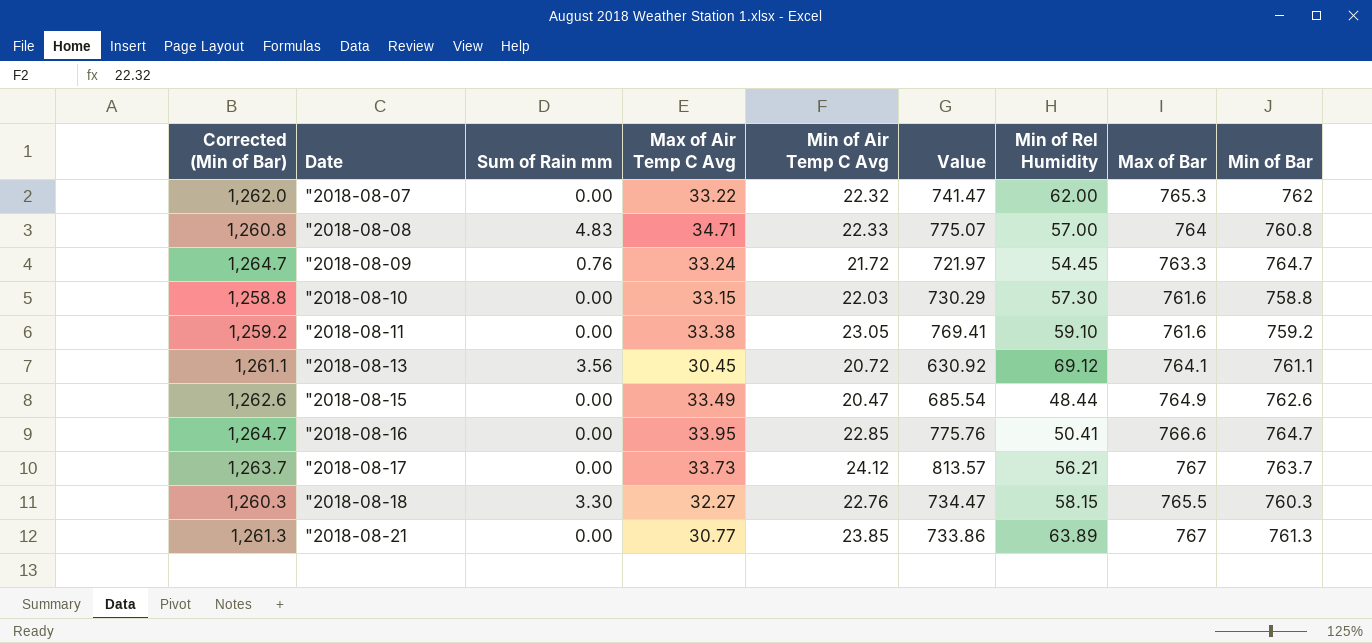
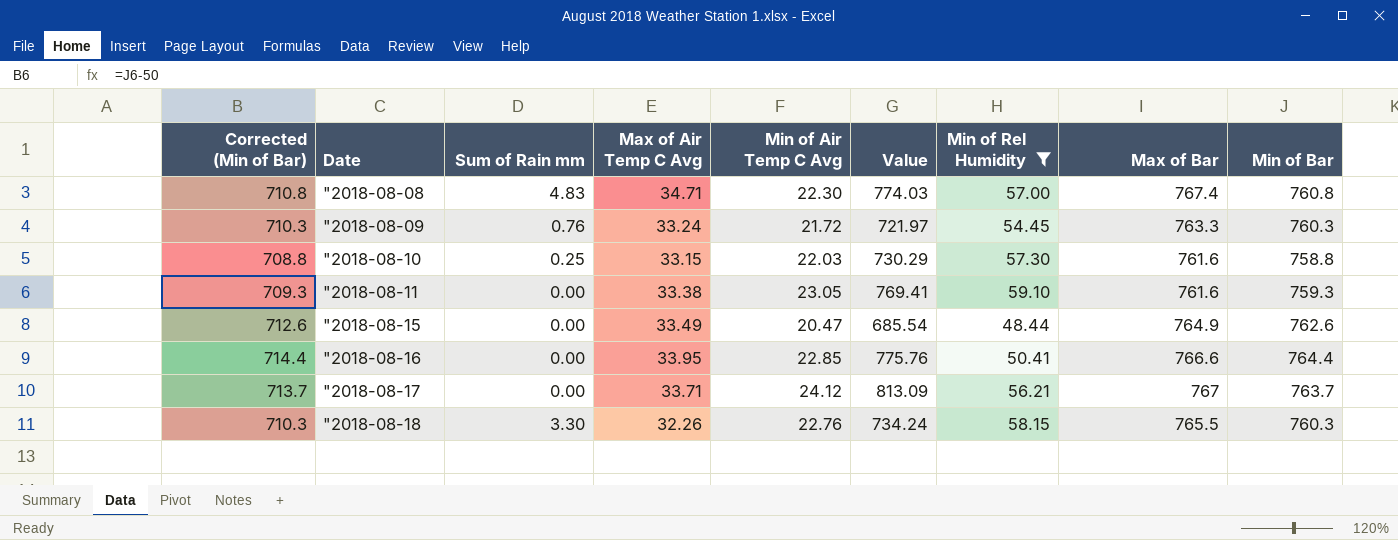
filter: none -> Min of Rel Humidity <= 59.10
column Corrected (Min of Bar) | formula: [Min of Bar] + 500 -> [Min of Bar] - 50
"2018-08-08 | Min of Air Temp C Avg: 22.33 -> 22.30
"2018-08-08 | Value: 775.07 -> 774.03
"2018-08-08 | Max of Bar: 764 -> 767.4
"2018-08-09 | Min of Bar: 764.7 -> 760.3
"2018-08-10 | Sum of Rain mm: 0.00 -> 0.25
"2018-08-11 | Min of Bar: 759.2 -> 759.3
"2018-08-16 | Min of Bar: 764.7 -> 764.4
"2018-08-17 | Max of Air Temp C Avg: 33.73 -> 33.71
"2018-08-17 | Value: 813.57 -> 813.09
"2018-08-18 | Max of Air Temp C Avg: 32.27 -> 32.26
"2018-08-18 | Value: 734.47 -> 734.24

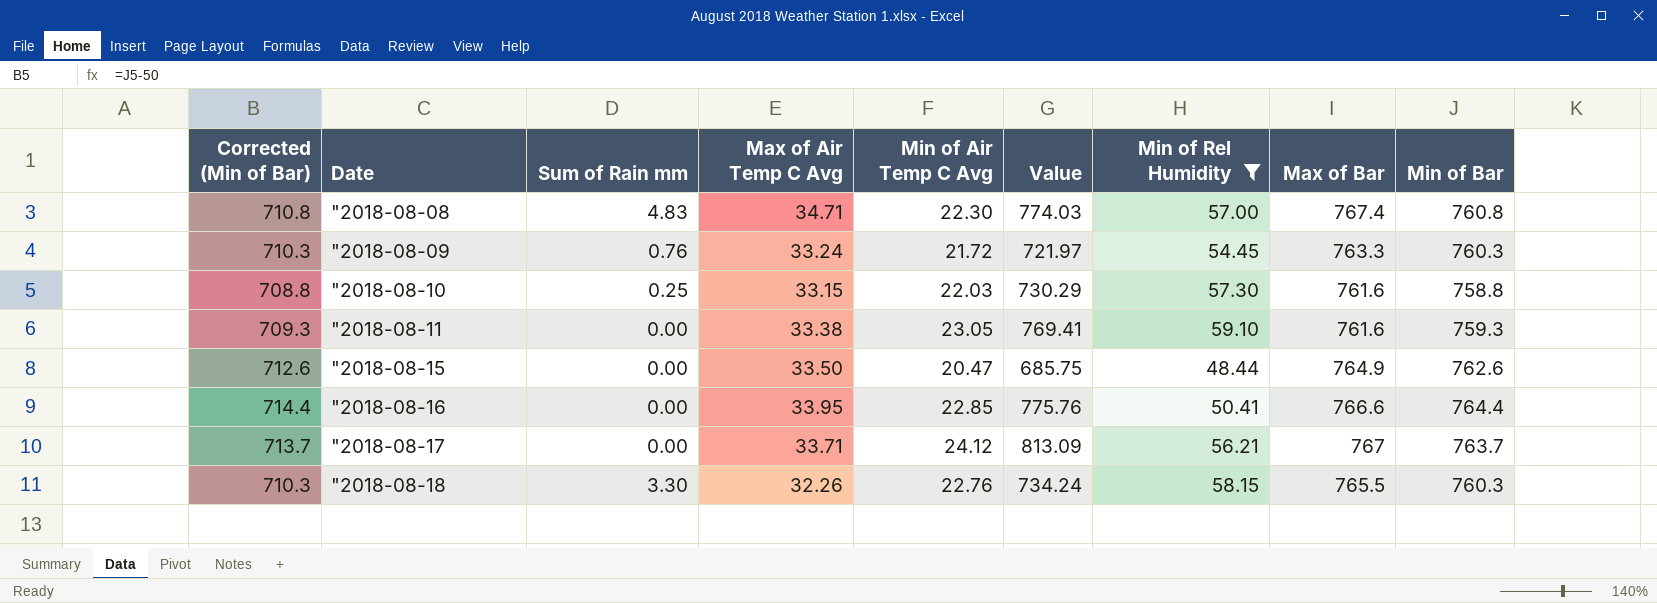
"2018-08-15 | Max of Air Temp C Avg: 33.49 -> 33.50
"2018-08-15 | Value: 685.54 -> 685.75

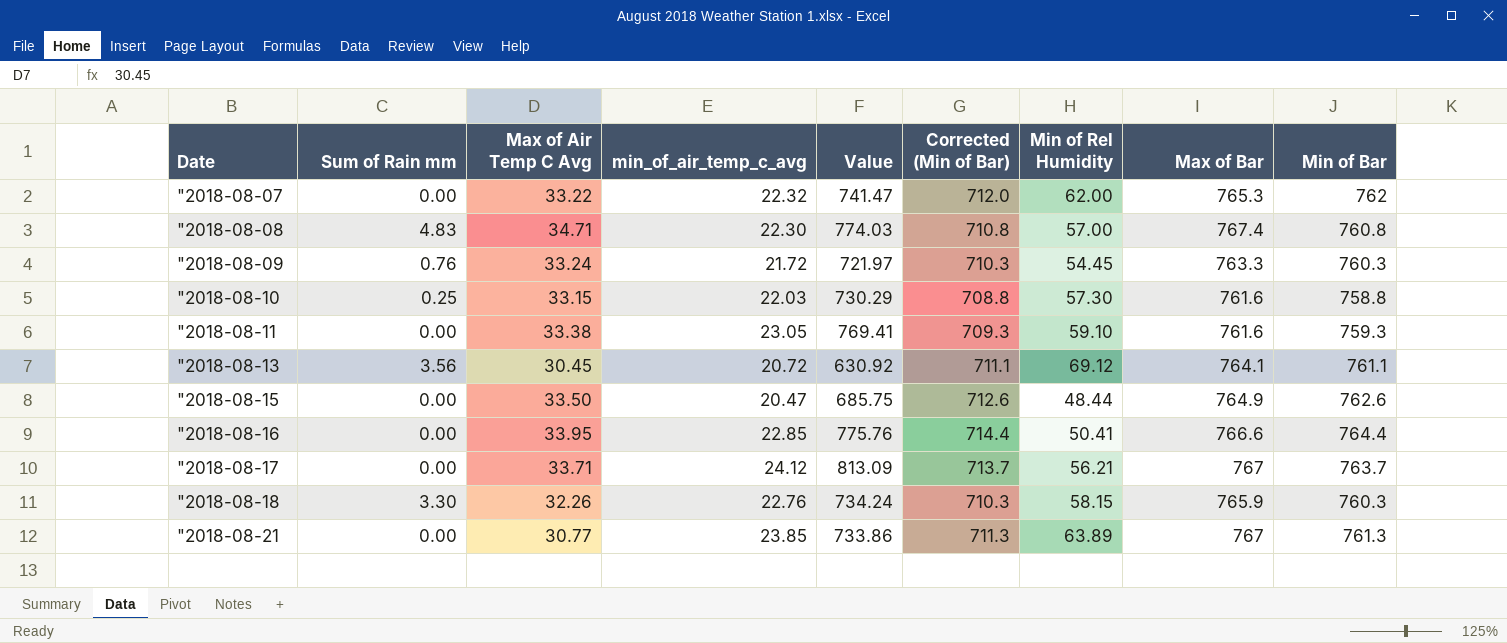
filter: Min of Rel Humidity <= 59.10 -> none
column name: Min of Air Temp C Avg -> min_of_air_temp_c_avg
column Corrected (Min of Bar) | position: 1 -> 6
"2018-08-18 | Max of Bar: 765.5 -> 765.9

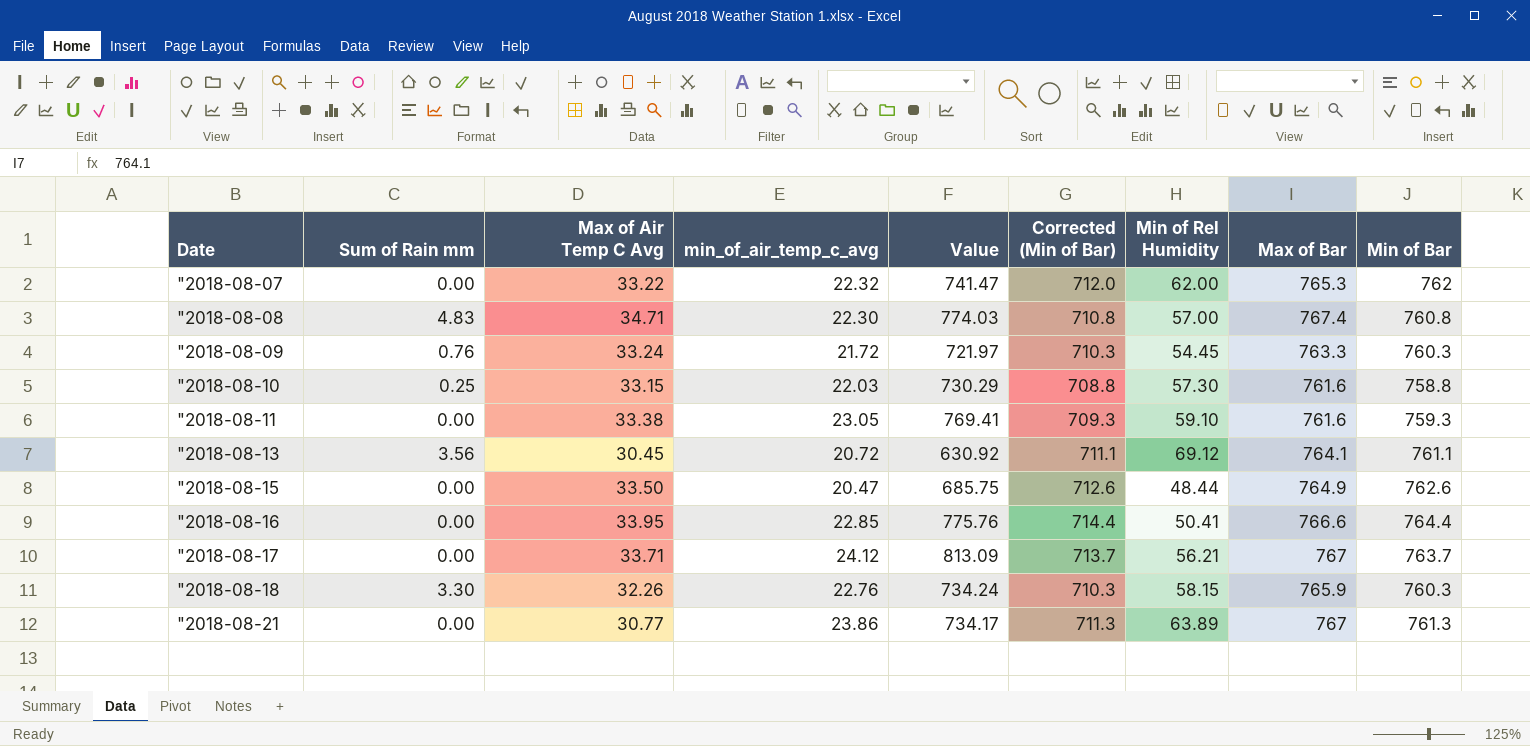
"2018-08-21 | min_of_air_temp_c_avg: 23.85 -> 23.86
"2018-08-21 | Value: 733.86 -> 734.17

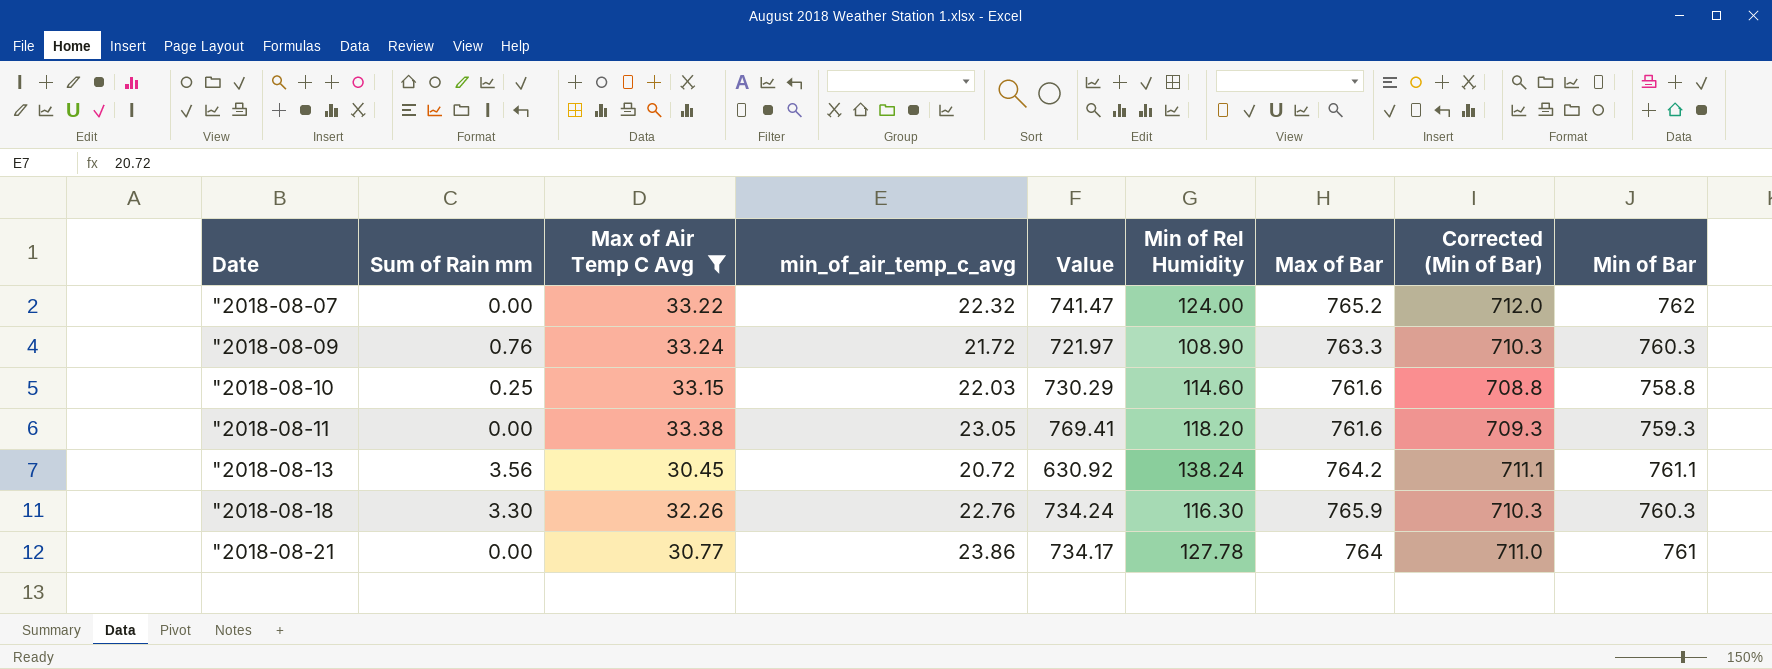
filter: none -> Max of Air Temp C Avg <= 33.38
column Corrected (Min of Bar) | position: 6 -> 8
"2018-08-07 | Min of Rel Humidity: 62.00 -> 124.00
"2018-08-07 | Max of Bar: 765.3 -> 765.2
"2018-08-09 | Min of Rel Humidity: 54.45 -> 108.90
"2018-08-10 | Min of Rel Humidity: 57.30 -> 114.60
"2018-08-11 | Min of Rel Humidity: 59.10 -> 118.20
"2018-08-13 | Min of Rel Humidity: 69.12 -> 138.24
"2018-08-13 | Max of Bar: 764.1 -> 764.2
"2018-08-18 | Min of Rel Humidity: 58.15 -> 116.30
"2018-08-21 | Min of Rel Humidity: 63.89 -> 127.78
"2018-08-21 | Max of Bar: 767 -> 764
"2018-08-21 | Corrected (Min of Bar): 711.3 -> 711.0
"2018-08-21 | Min of Bar: 761.3 -> 761

